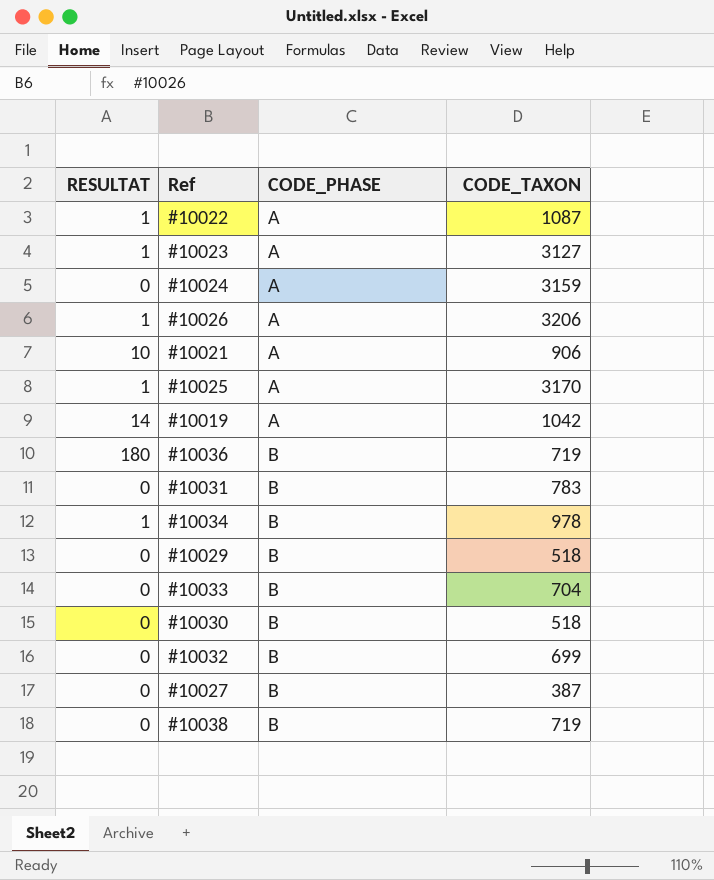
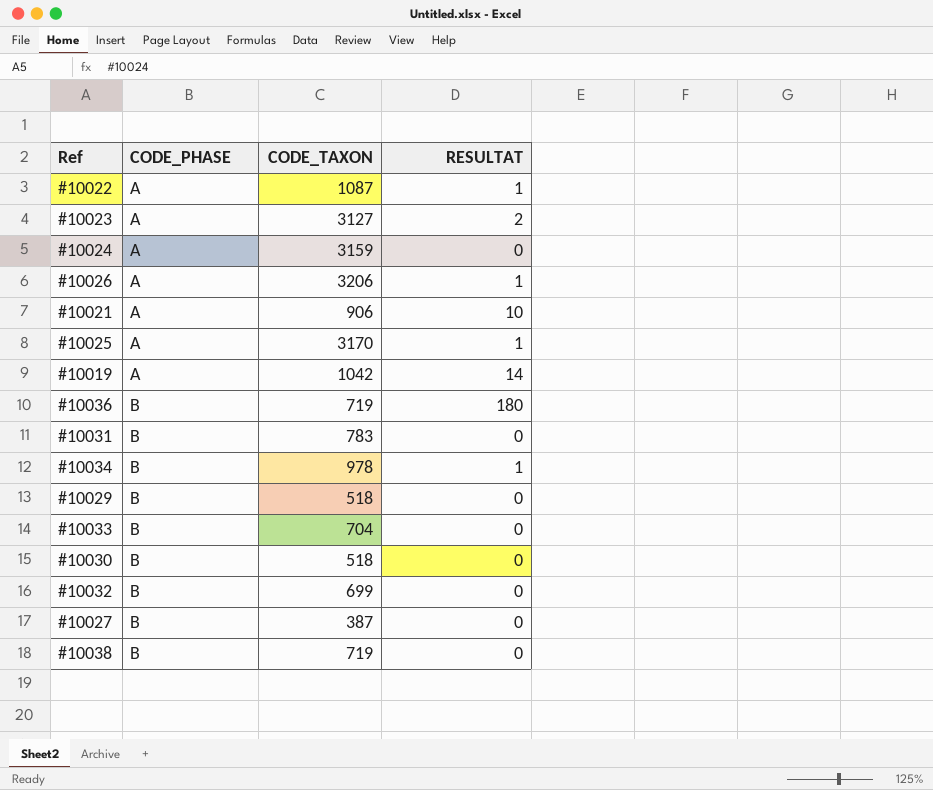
column RESULTAT | position: 1 -> 4
#10023 | RESULTAT: 1 -> 2

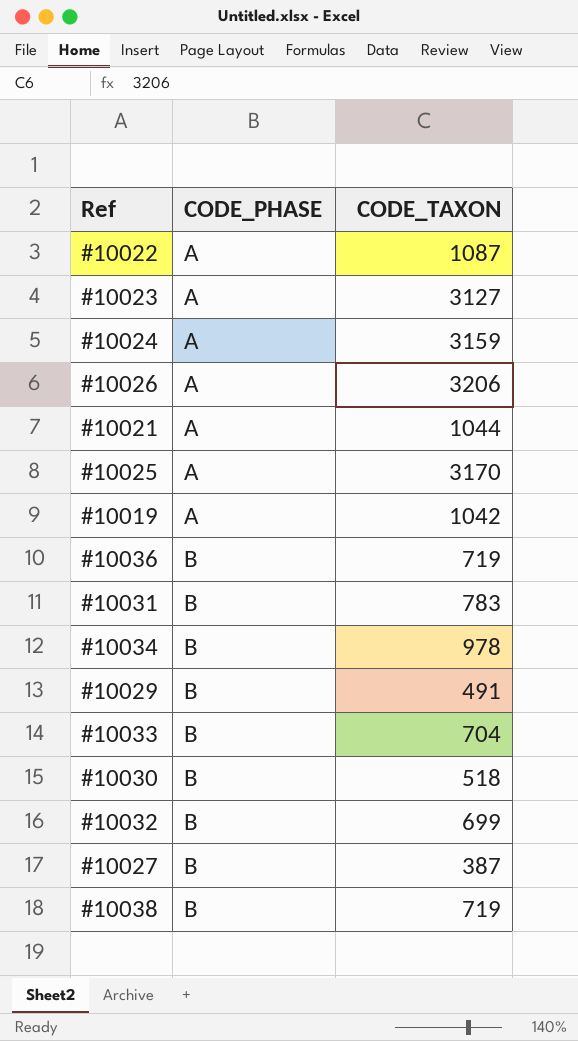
column RESULTAT | position: 4 -> none
#10021 | CODE_TAXON: 906 -> 1044
#10029 | CODE_TAXON: 518 -> 491

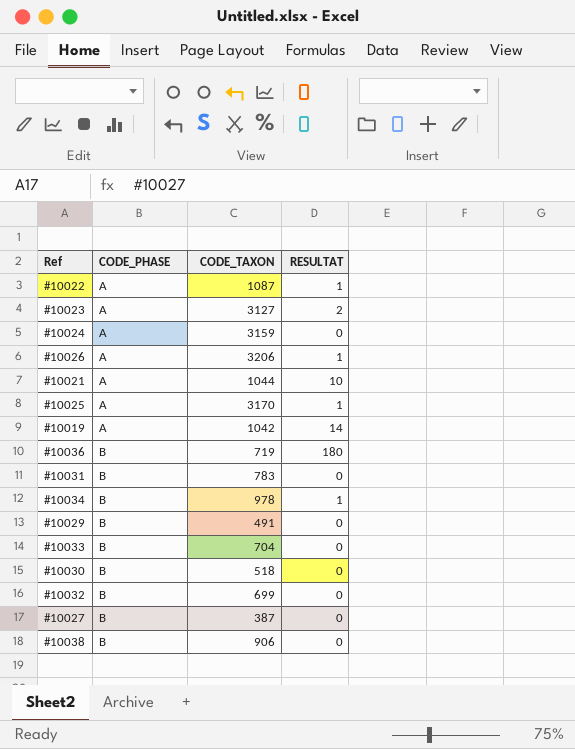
column RESULTAT | position: none -> 4
#10038 | CODE_TAXON: 719 -> 906

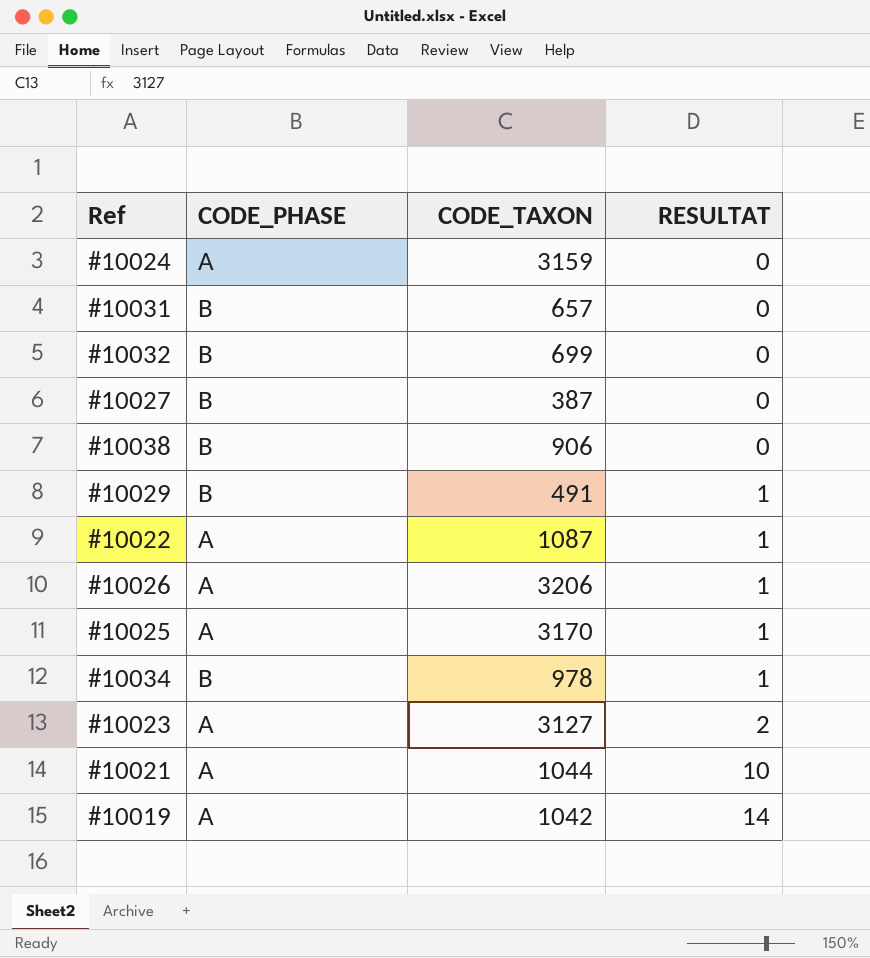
row order: CODE_PHASE ascending -> RESULTAT ascending
row #10036: B | 719 | 180 -> none
row #10033: B | 704 | 0 -> none
row #10030: B | 518 | 0 -> none
#10031 | CODE_TAXON: 783 -> 657
#10029 | RESULTAT: 0 -> 1

